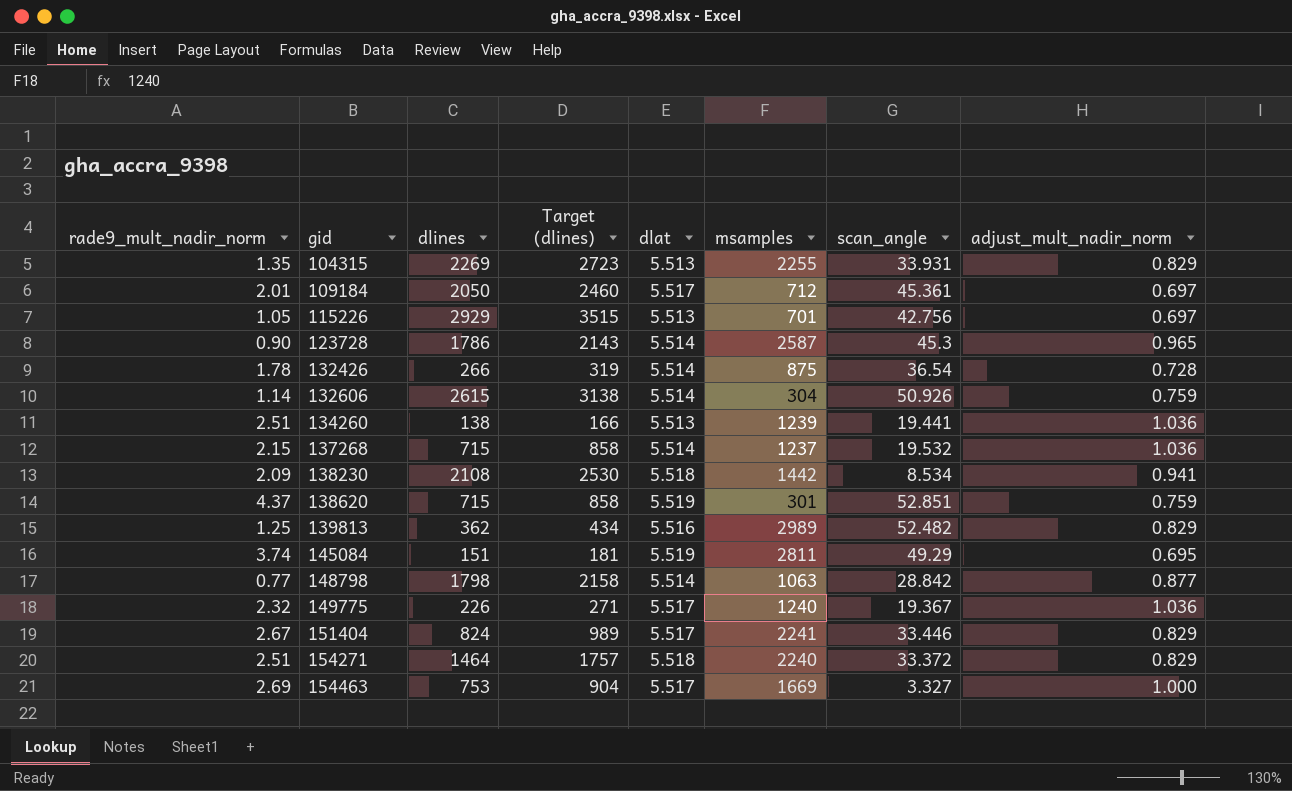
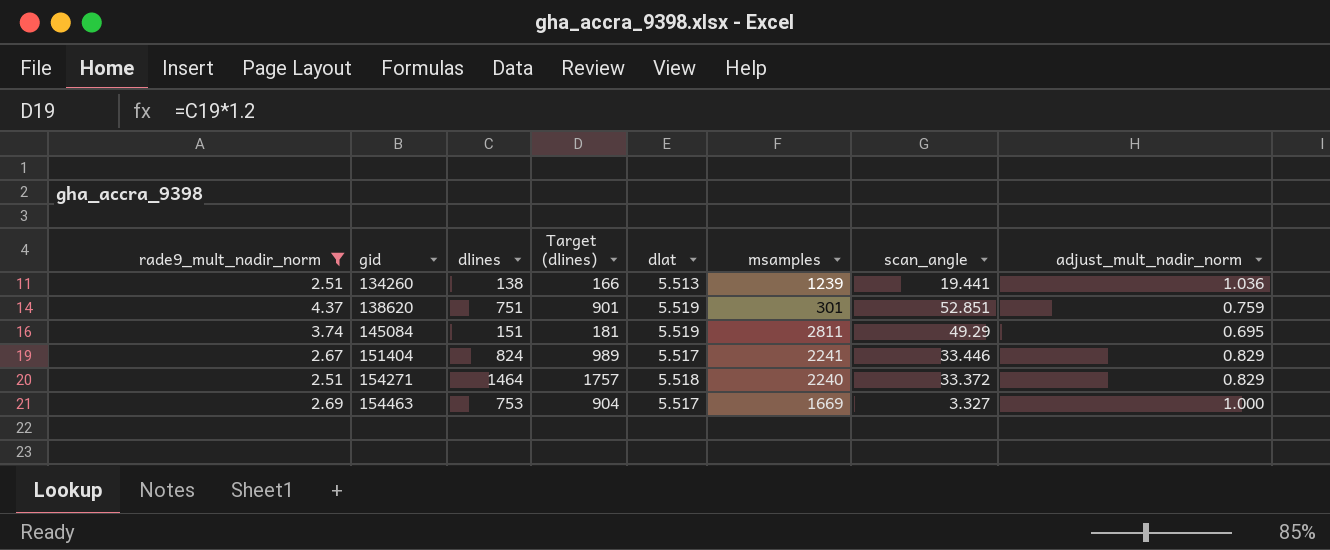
filter: none -> rade9_mult_nadir_norm >= 2.51
138620 | dlines: 715 -> 751
138620 | Target (dlines): 858 -> 901

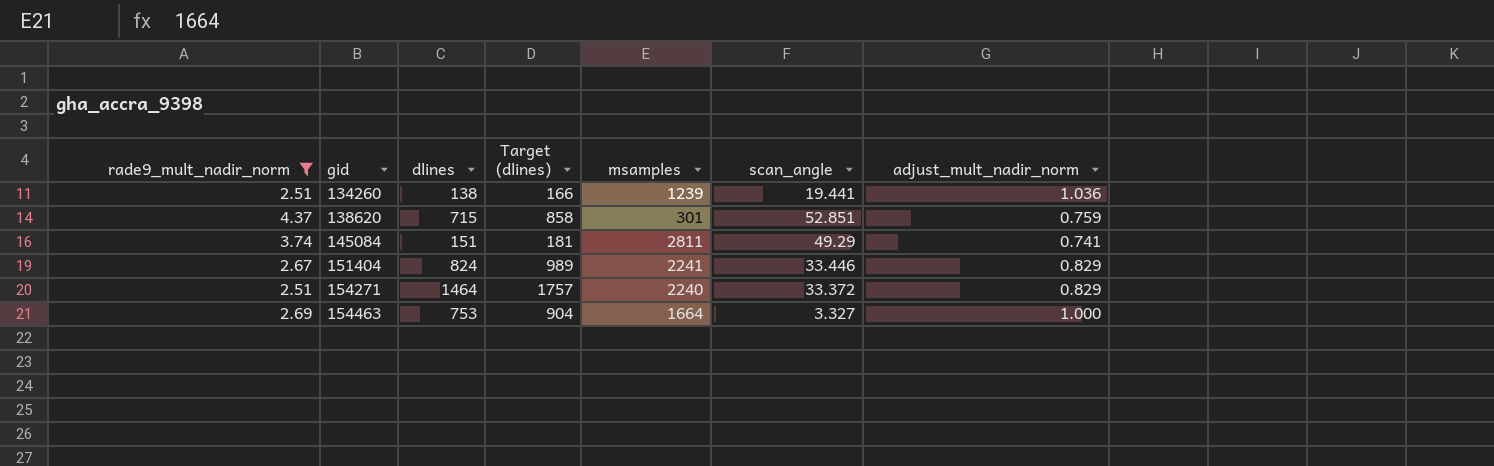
column dlat | position: 5 -> none
138620 | dlines: 751 -> 715
138620 | Target (dlines): 901 -> 858
145084 | adjust_mult_nadir_norm: 0.695 -> 0.741
154463 | msamples: 1669 -> 1664

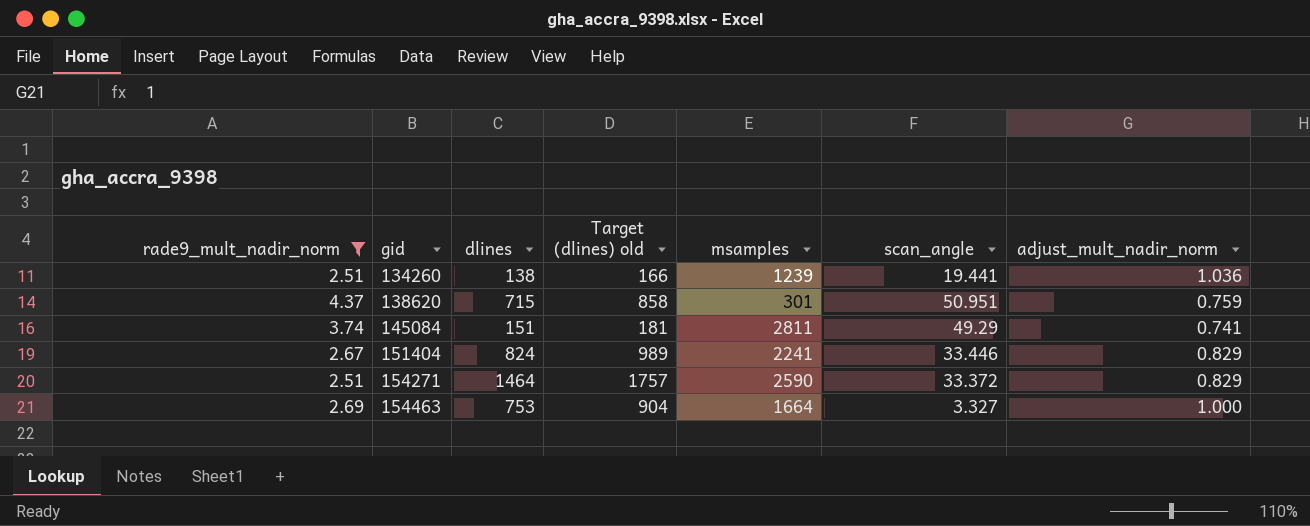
column name: Target (dlines) -> Target (dlines) old
138620 | scan_angle: 52.851 -> 50.951
154271 | msamples: 2240 -> 2590

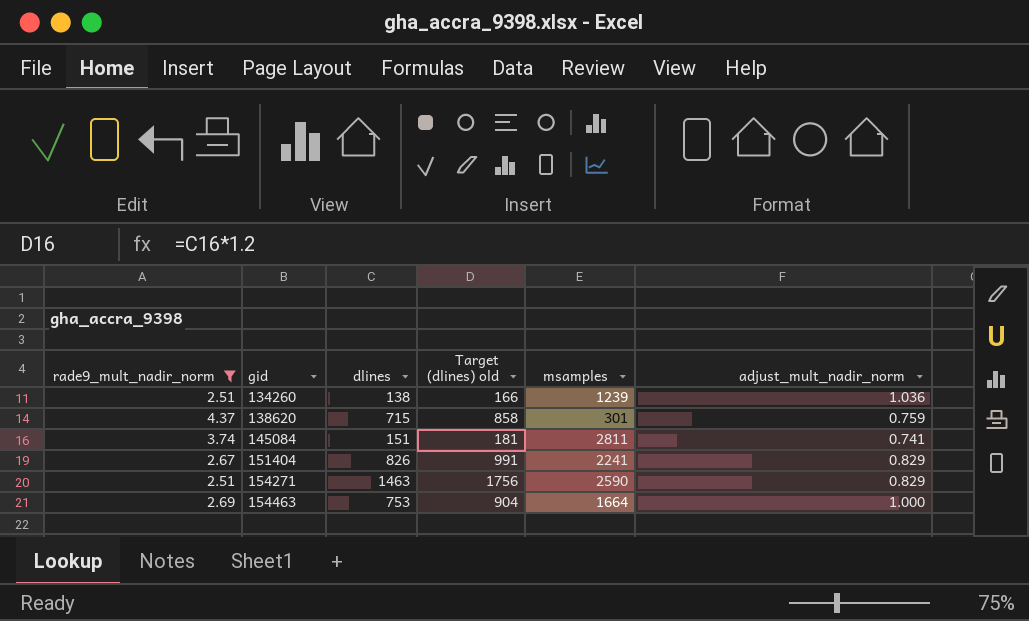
column scan_angle | position: 6 -> none
151404 | dlines: 824 -> 826
151404 | Target (dlines) old: 989 -> 991
154271 | dlines: 1464 -> 1463
154271 | Target (dlines) old: 1757 -> 1756

